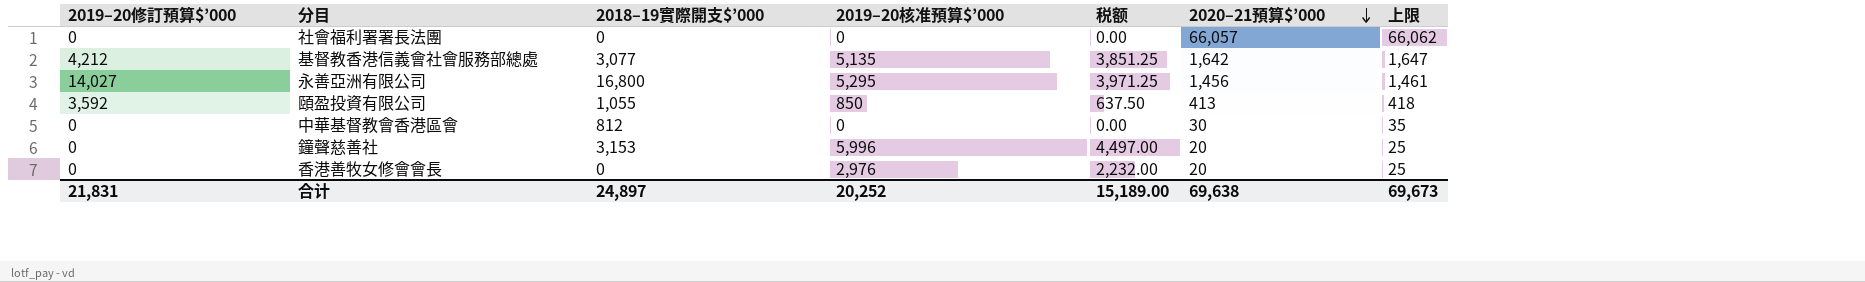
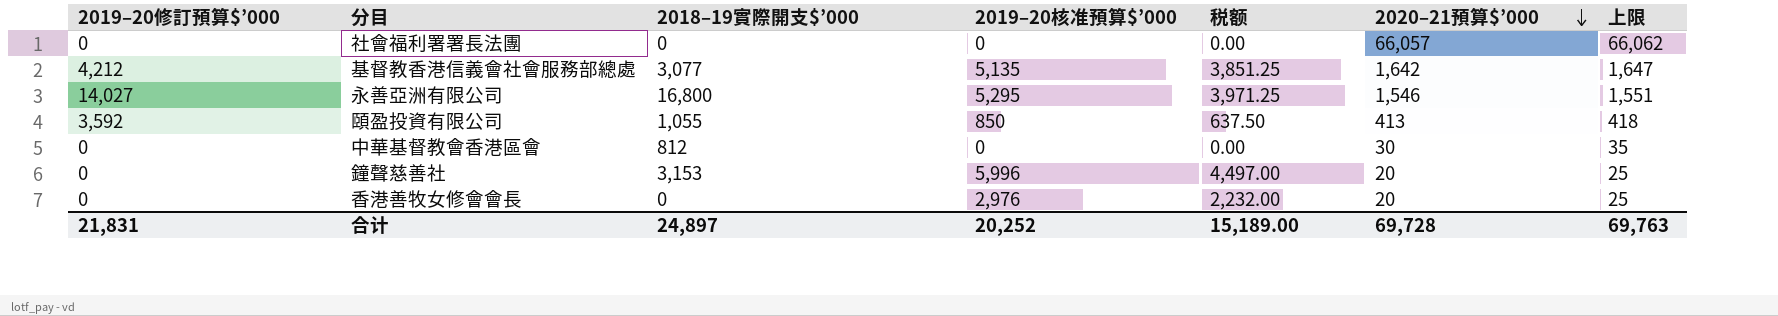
永善亞洲有限公司 | 2020–21預算$’000: 1,456 -> 1,546
永善亞洲有限公司 | 上限: 1,461 -> 1,551
合计 | 2020–21預算$’000: 69,638 -> 69,728
合计 | 上限: 69,673 -> 69,763

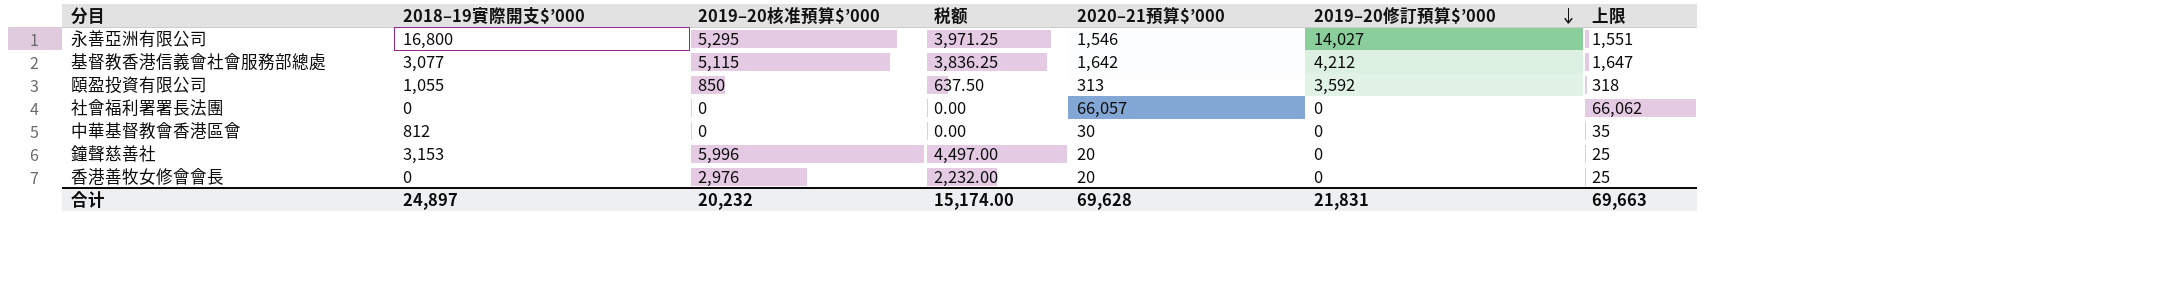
row order: 2020–21預算$’000 descending -> 2019–20修訂預算$’000 descending
column 2019–20修訂預算$’000 | position: 1 -> 6
基督教香港信義會社會服務部總處 | 2019–20核准預算$’000: 5,135 -> 5,115
基督教香港信義會社會服務部總處 | 税额: 3,851.25 -> 3,836.25
頤盈投資有限公司 | 2020–21預算$’000: 413 -> 313
頤盈投資有限公司 | 上限: 418 -> 318
合计 | 2019–20核准預算$’000: 20,252 -> 20,232
合计 | 税额: 15,189.00 -> 15,174.00
合计 | 2020–21預算$’000: 69,728 -> 69,628
合计 | 上限: 69,763 -> 69,663

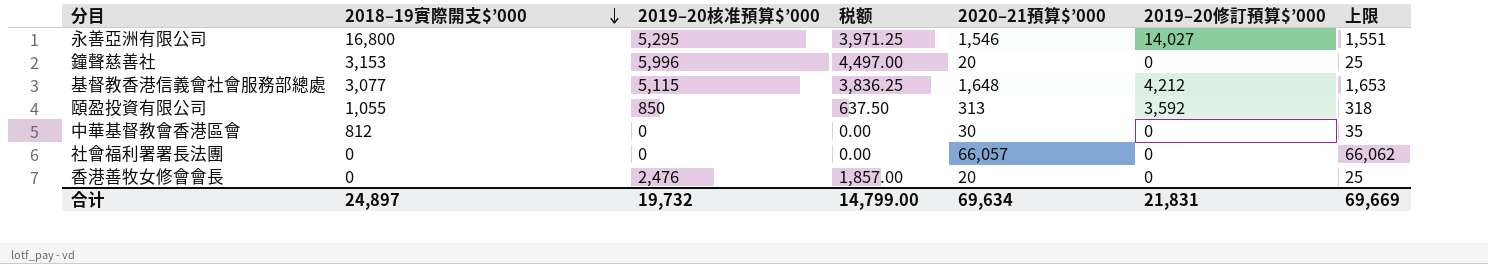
row order: 2019–20修訂預算$’000 descending -> 2018–19實際開支$’000 descending
基督教香港信義會社會服務部總處 | 2020–21預算$’000: 1,642 -> 1,648
基督教香港信義會社會服務部總處 | 上限: 1,647 -> 1,653
香港善牧女修會會長 | 2019–20核准預算$’000: 2,976 -> 2,476
香港善牧女修會會長 | 税额: 2,232.00 -> 1,857.00
合计 | 2019–20核准預算$’000: 20,232 -> 19,732
合计 | 税额: 15,174.00 -> 14,799.00
合计 | 2020–21預算$’000: 69,628 -> 69,634
合计 | 上限: 69,663 -> 69,669

